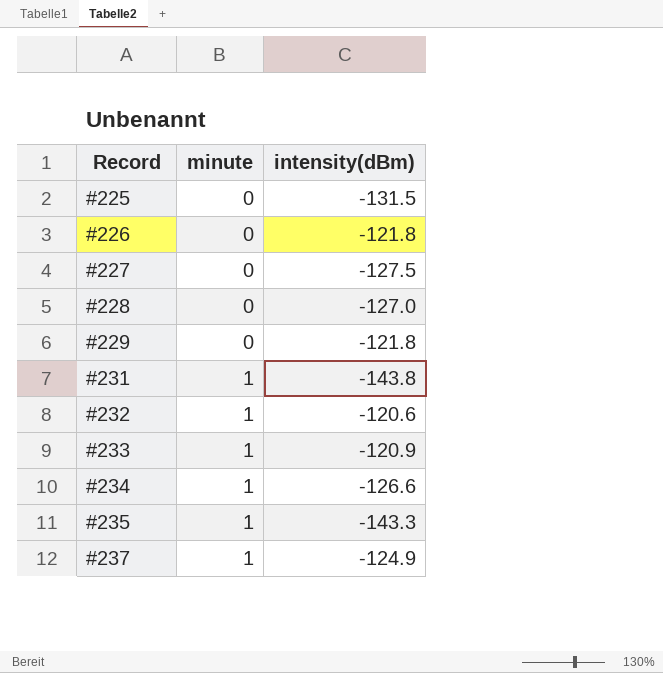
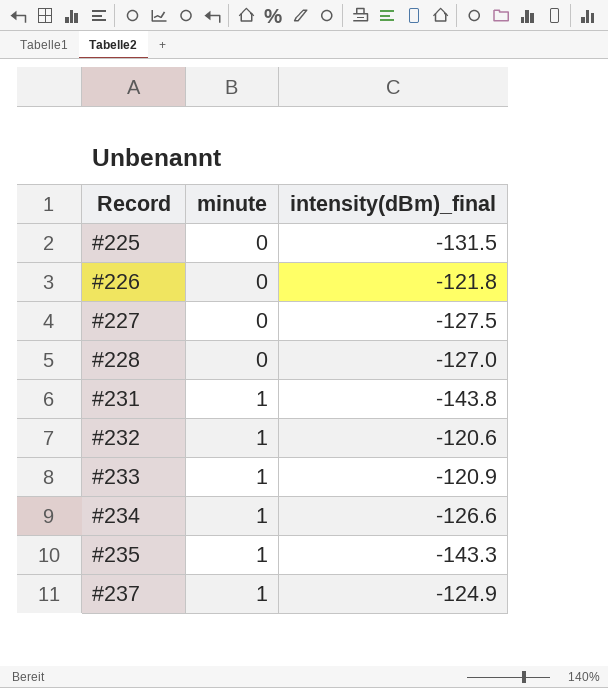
column name: intensity(dBm) -> intensity(dBm)_final
row #229: 0 | -121.8 -> none

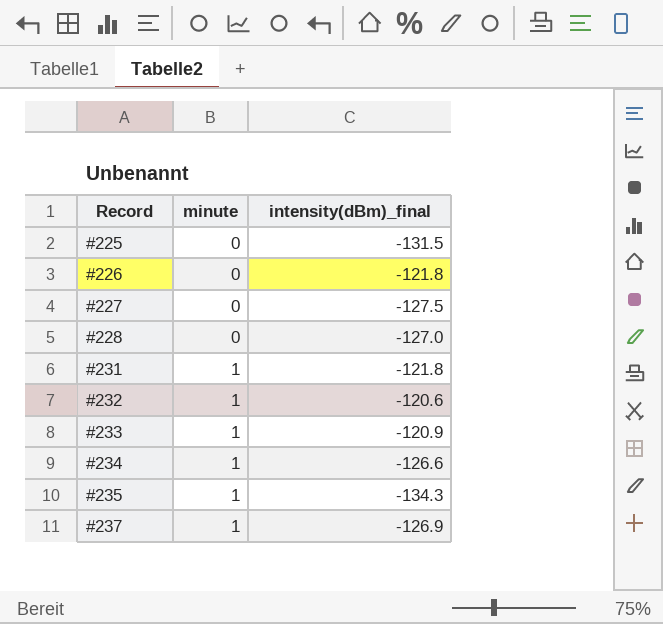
#231 | intensity(dBm)_final: -143.8 -> -121.8
#235 | intensity(dBm)_final: -143.3 -> -134.3
#237 | intensity(dBm)_final: -124.9 -> -126.9

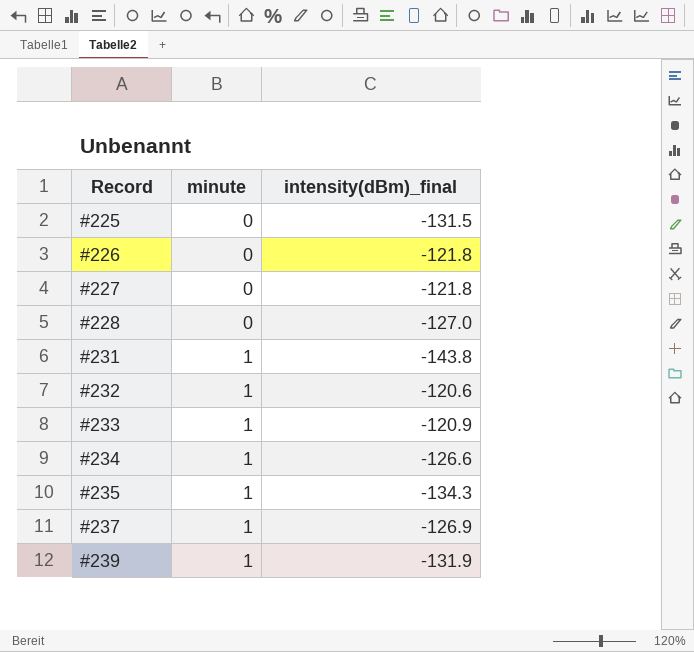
#227 | intensity(dBm)_final: -127.5 -> -121.8
#231 | intensity(dBm)_final: -121.8 -> -143.8
row #239: none -> 1 | -131.9

